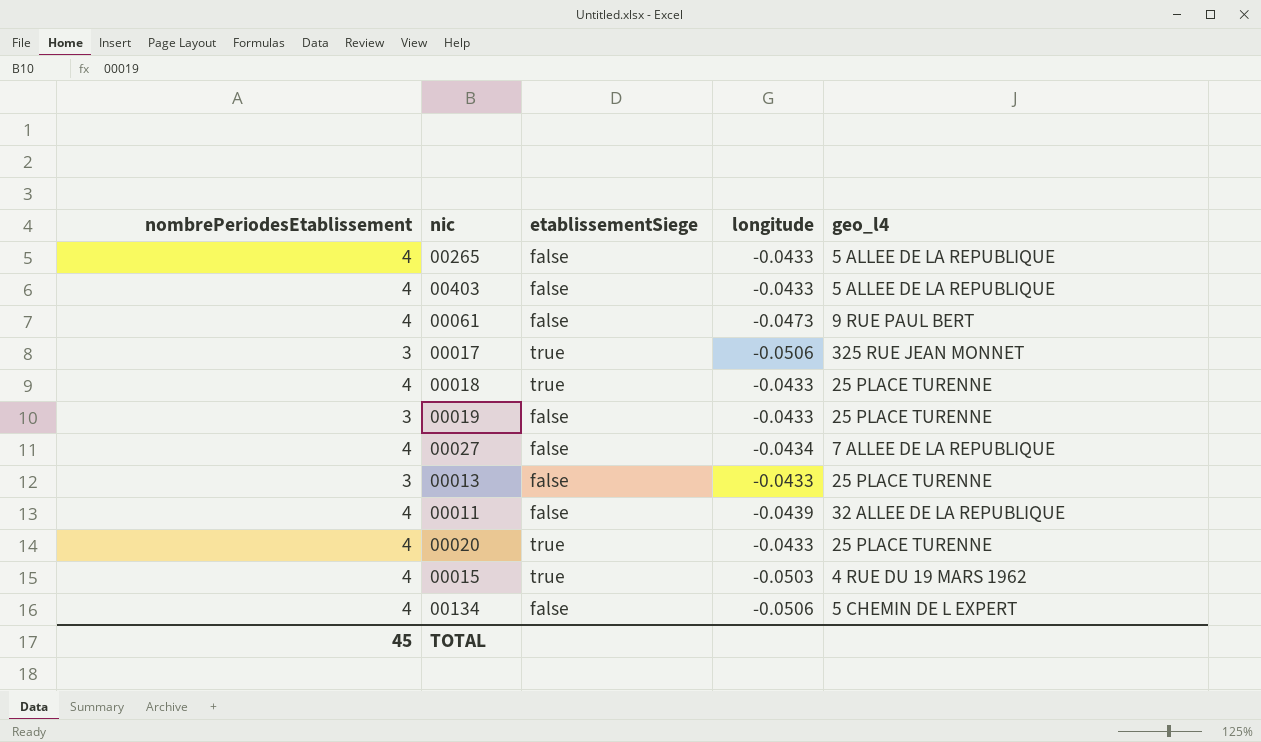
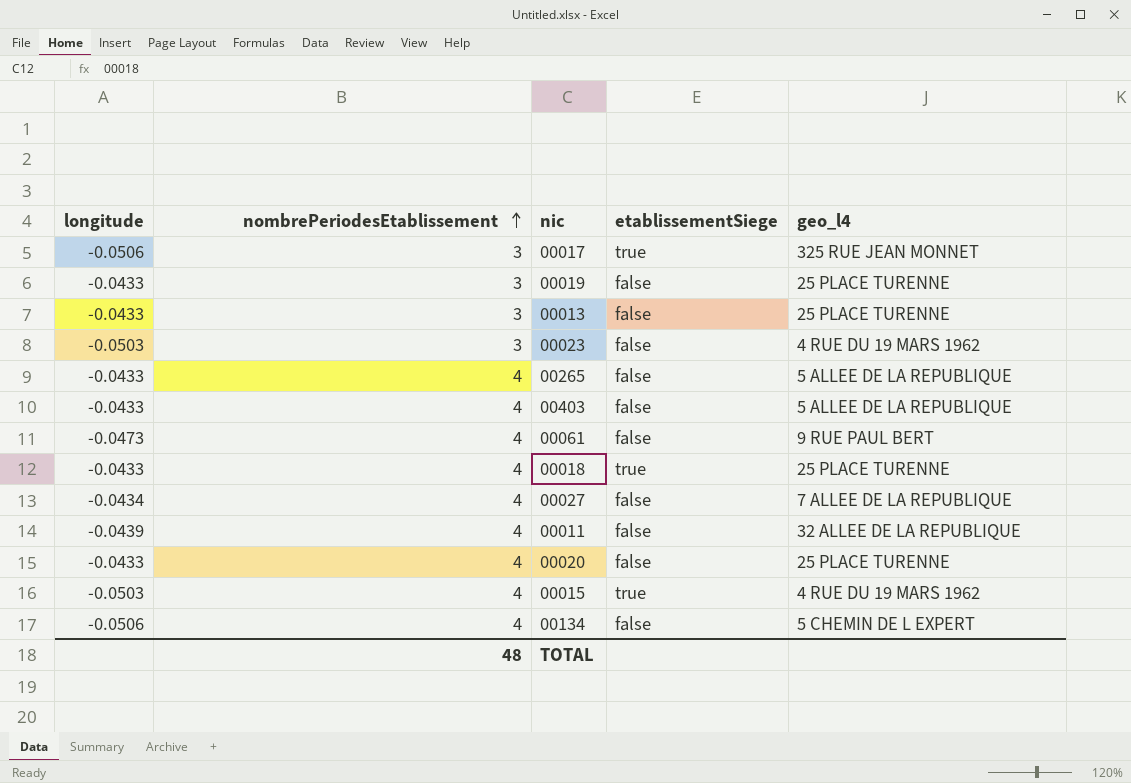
row order: none -> nombrePeriodesEtablissement ascending
column longitude | position: 4 -> 1
row 00023: none -> -0.0503 | 3 | false | 4 RUE DU 19 MARS 1962
00020 | etablissementSiege: true -> false
TOTAL | nombrePeriodesEtablissement: 45 -> 48

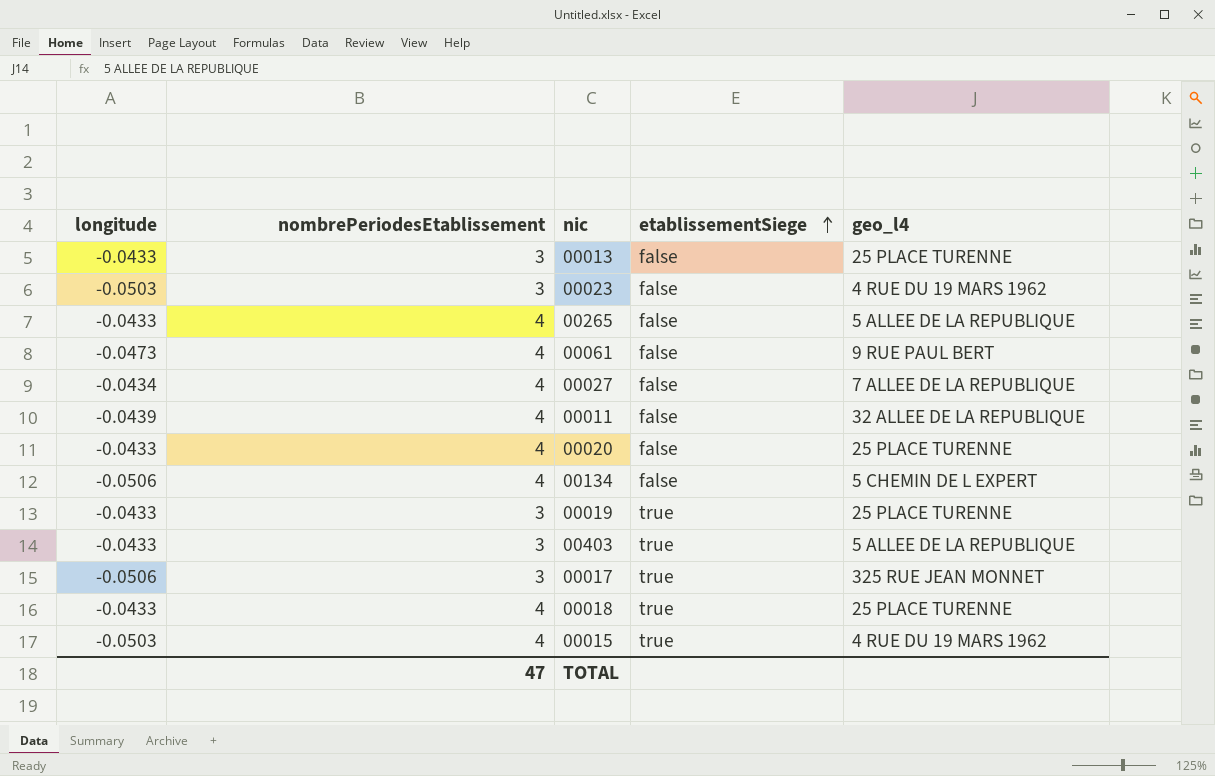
row order: nombrePeriodesEtablissement ascending -> etablissementSiege ascending
00019 | etablissementSiege: false -> true
00403 | nombrePeriodesEtablissement: 4 -> 3
00403 | etablissementSiege: false -> true
TOTAL | nombrePeriodesEtablissement: 48 -> 47

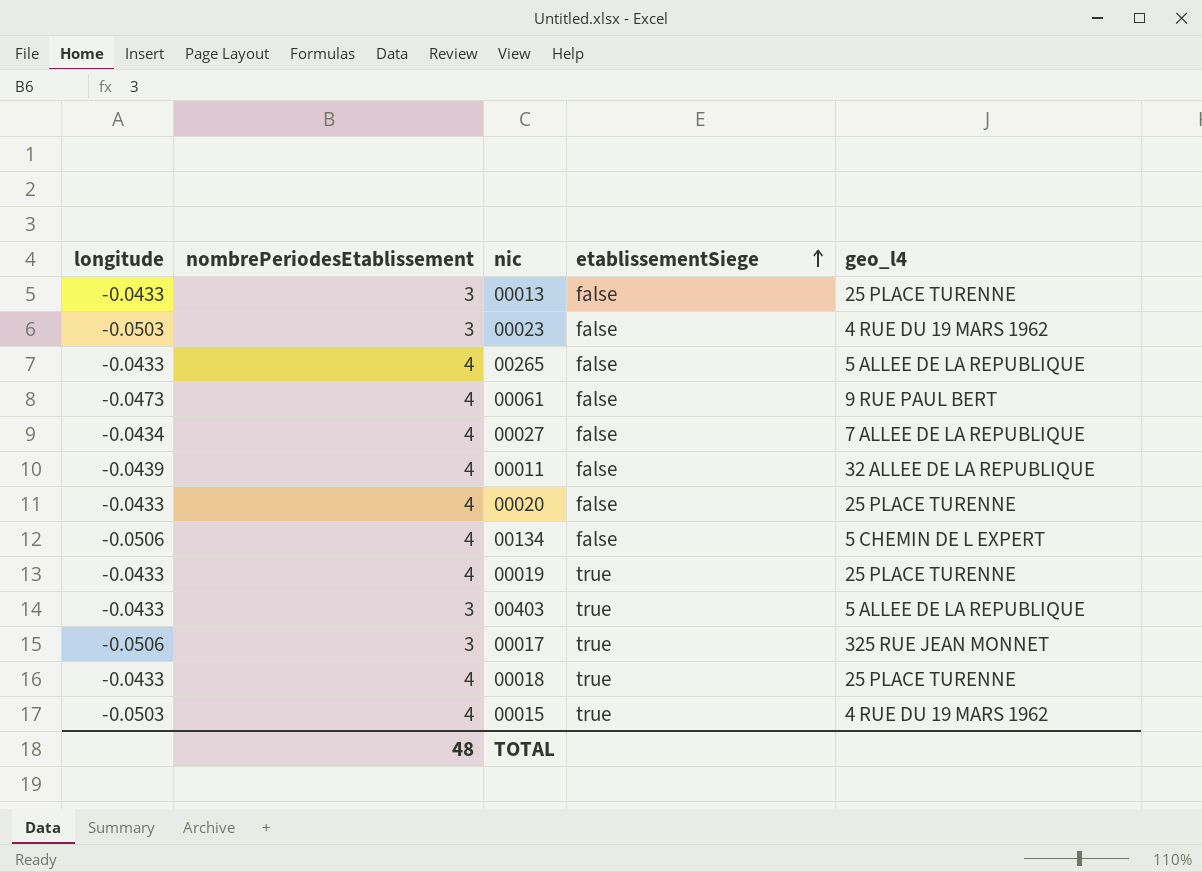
00019 | nombrePeriodesEtablissement: 3 -> 4
TOTAL | nombrePeriodesEtablissement: 47 -> 48

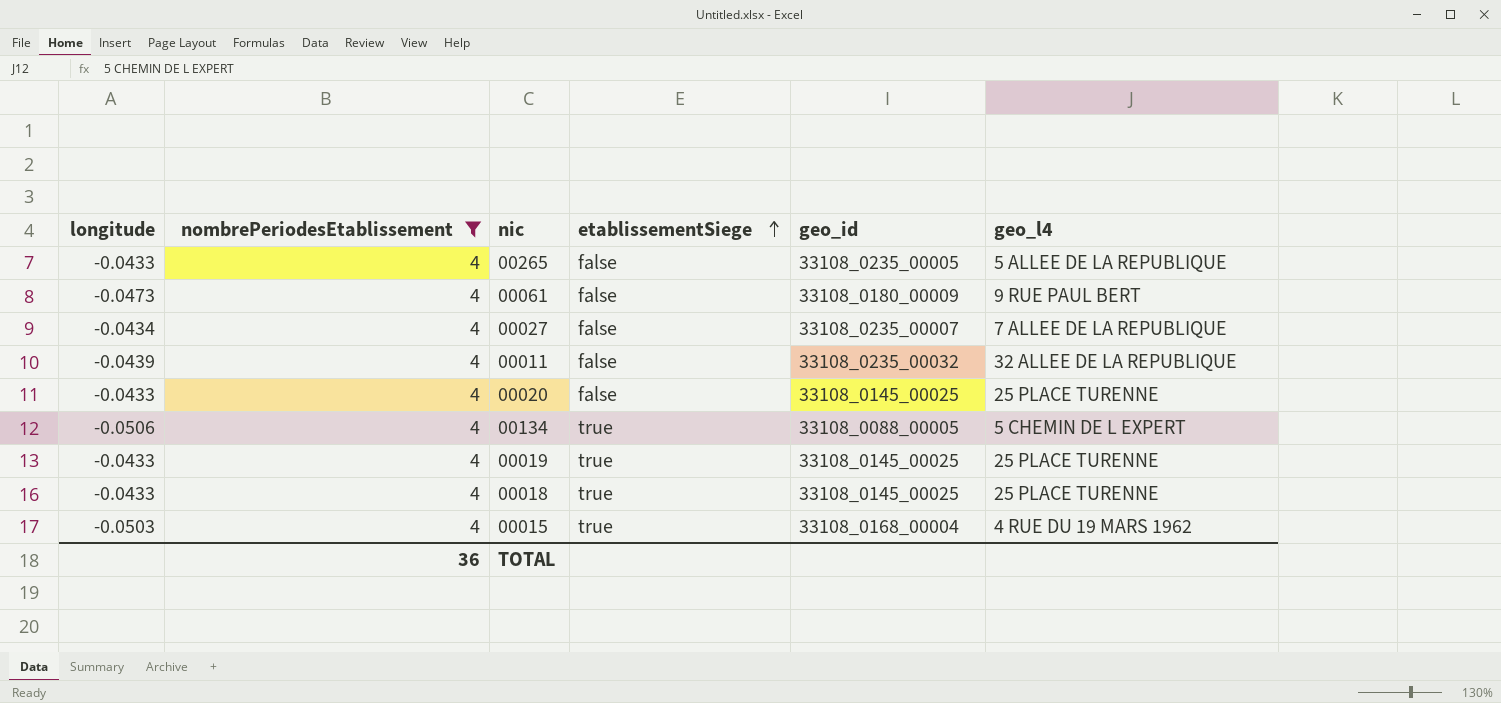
filter: none -> nombrePeriodesEtablissement = 4
column geo_id | position: none -> 5
00134 | etablissementSiege: false -> true
TOTAL | nombrePeriodesEtablissement: 48 -> 36

